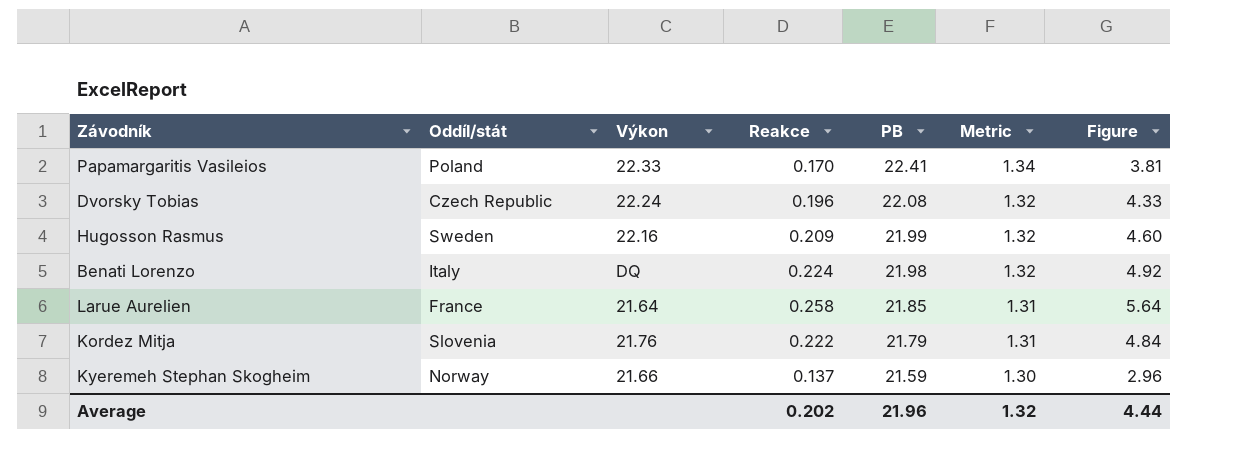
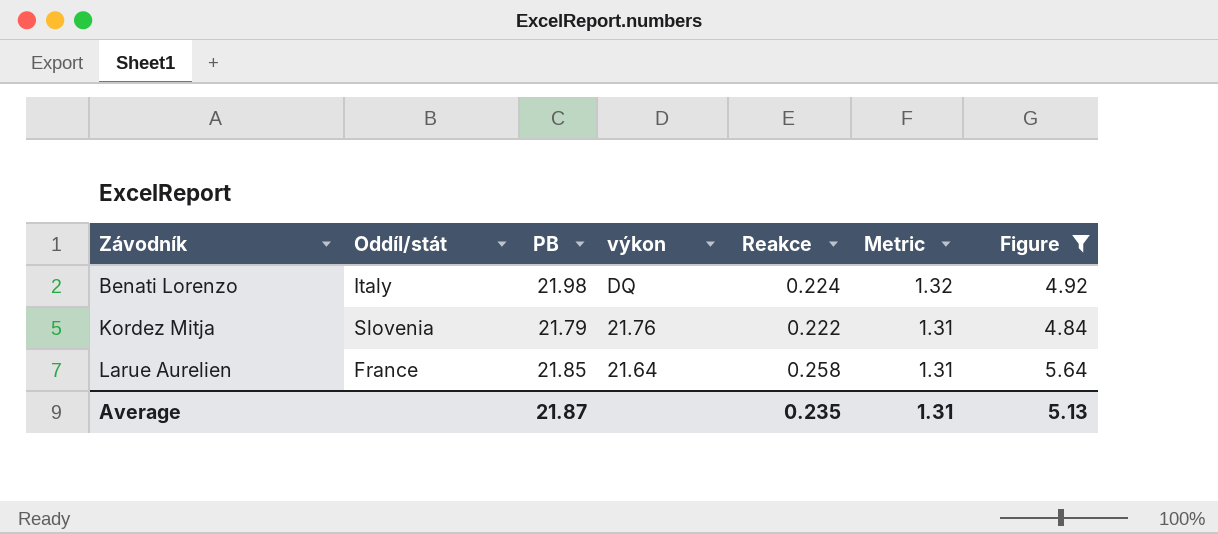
filter: none -> Figure >= 4.84
row order: PB descending -> Závodník ascending
column PB | position: 5 -> 3
column name: Výkon -> výkon
Average | PB: 21.96 -> 21.87
Average | Reakce: 0.202 -> 0.235
Average | Metric: 1.32 -> 1.31
Average | Figure: 4.44 -> 5.13

